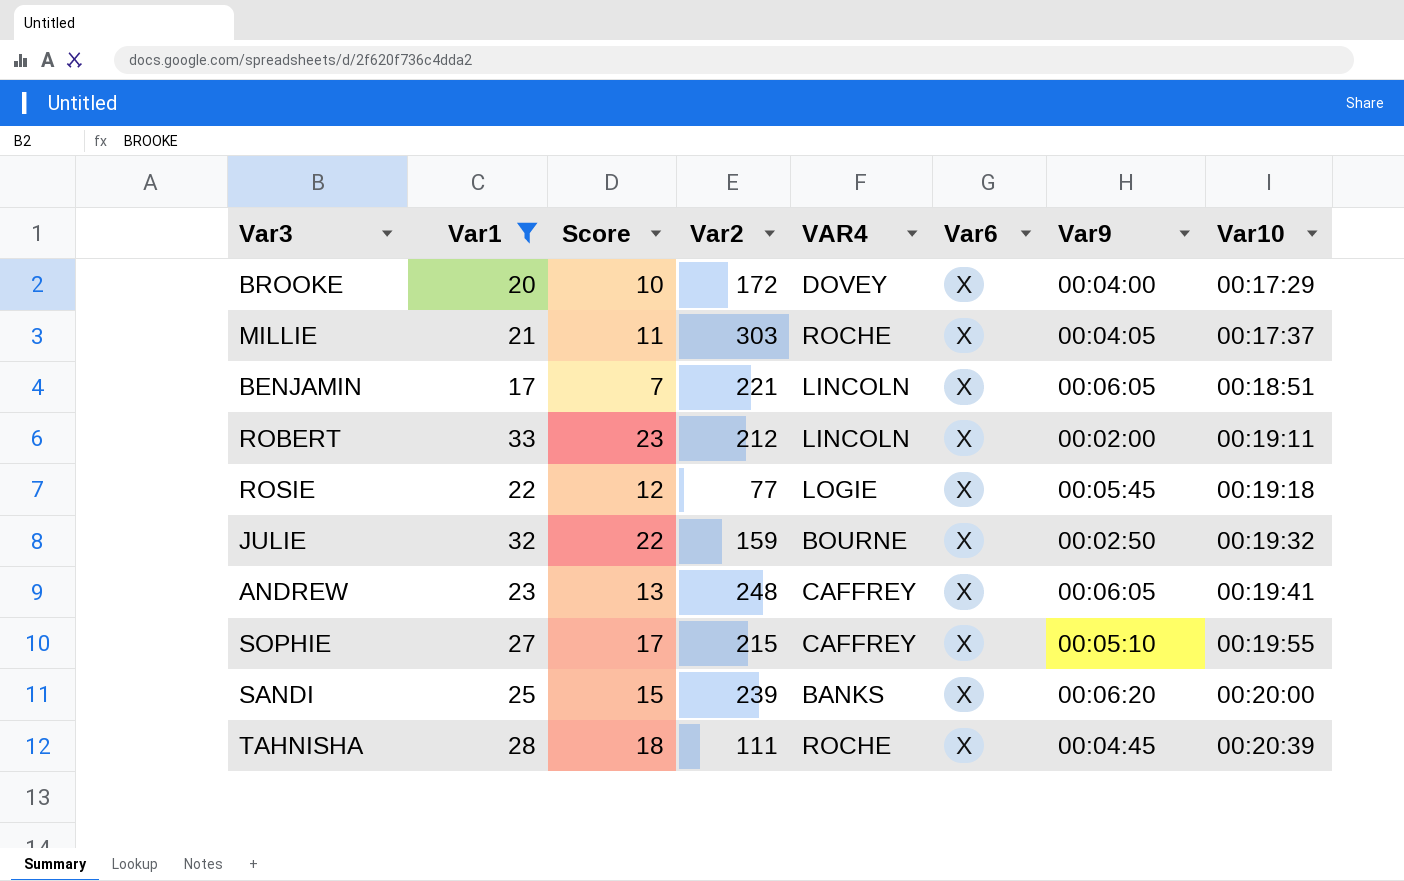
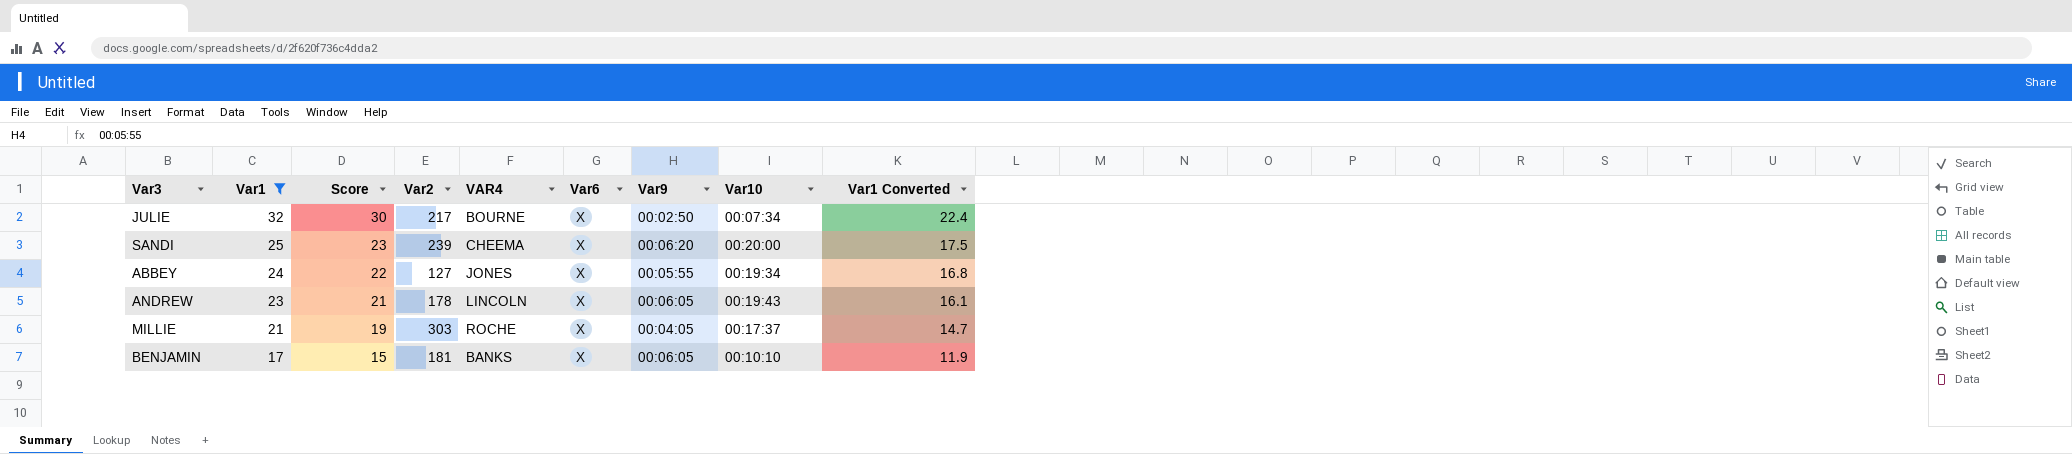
row order: Var10 ascending -> Var1 descending
column Score | formula: [Var1] - 10 -> [Var1] - 2
column Var1 Converted | formula: none -> [Var1] * 0.7
row BROOKE: 20 | 10 | 172 | DOVEY | X | 00:04:00 | 00:17:29 -> none
row ROBERT: 33 | 23 | 212 | LINCOLN | X | 00:02:00 | 00:19:11 -> none
row ROSIE: 22 | 12 | 77 | LOGIE | X | 00:05:45 | 00:19:18 -> none
row SOPHIE: 27 | 17 | 215 | CAFFREY | X | 00:05:10 | 00:19:55 -> none
row TAHNISHA: 28 | 18 | 111 | ROCHE | X | 00:04:45 | 00:20:39 -> none
JULIE | Var2: 159 -> 217
JULIE | Var10: 00:19:32 -> 00:07:34
SANDI | VAR4: BANKS -> CHEEMA
row ABBEY: none -> 24 | 22 | 127 | JONES | X | 00:05:55 | 00:19:34 | 16.8
ANDREW | Var2: 248 -> 178
ANDREW | VAR4: CAFFREY -> LINCOLN
ANDREW | Var10: 00:19:41 -> 00:19:43
BENJAMIN | Var2: 221 -> 181
BENJAMIN | VAR4: LINCOLN -> BANKS
BENJAMIN | Var10: 00:18:51 -> 00:10:10

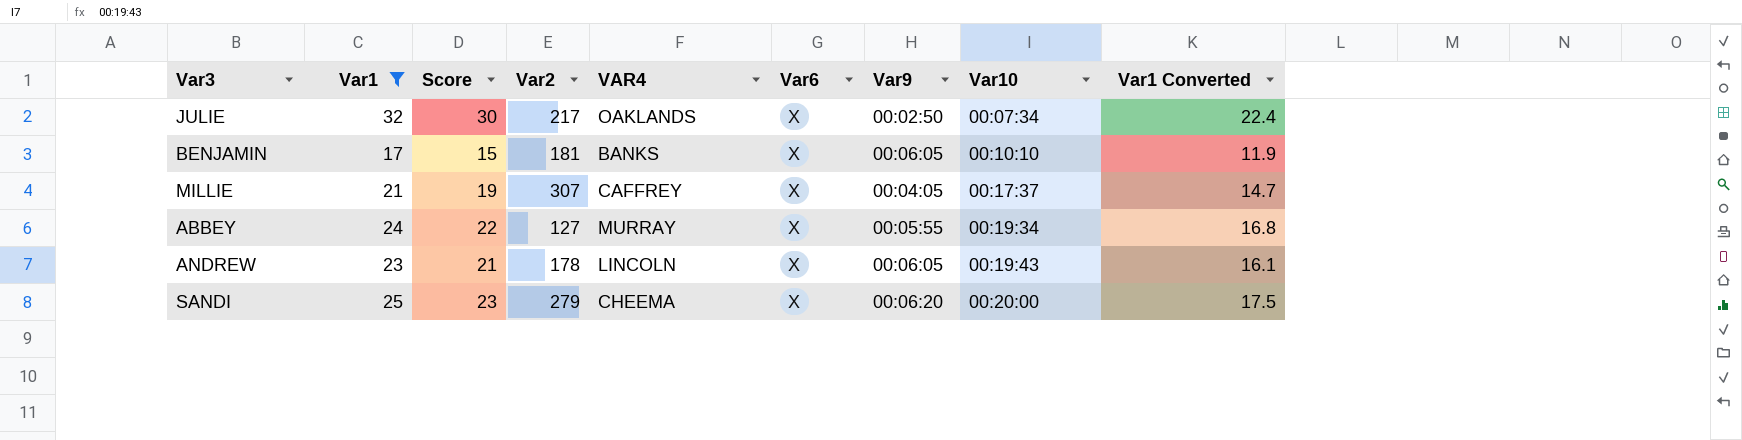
row order: Var1 descending -> Var10 ascending
JULIE | VAR4: BOURNE -> OAKLANDS
MILLIE | Var2: 303 -> 307
MILLIE | VAR4: ROCHE -> CAFFREY
ABBEY | VAR4: JONES -> MURRAY
SANDI | Var2: 239 -> 279

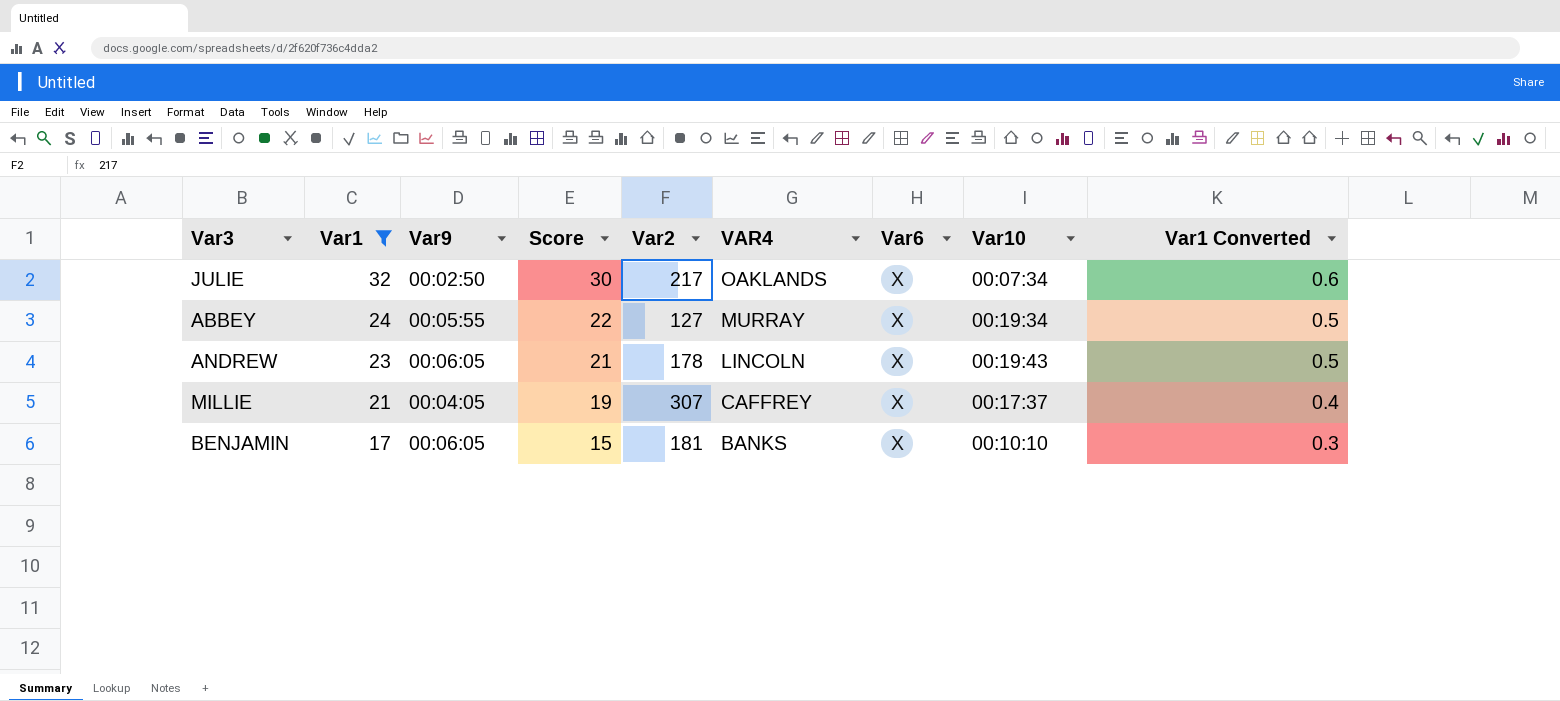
row order: Var10 ascending -> Var1 descending
column Var9 | position: 7 -> 3
column Var1 Converted | formula: [Var1] * 0.7 -> [Var1] * 0.02
row SANDI: 25 | 23 | 279 | CHEEMA | X | 00:06:20 | 00:20:00 | 17.5 -> none

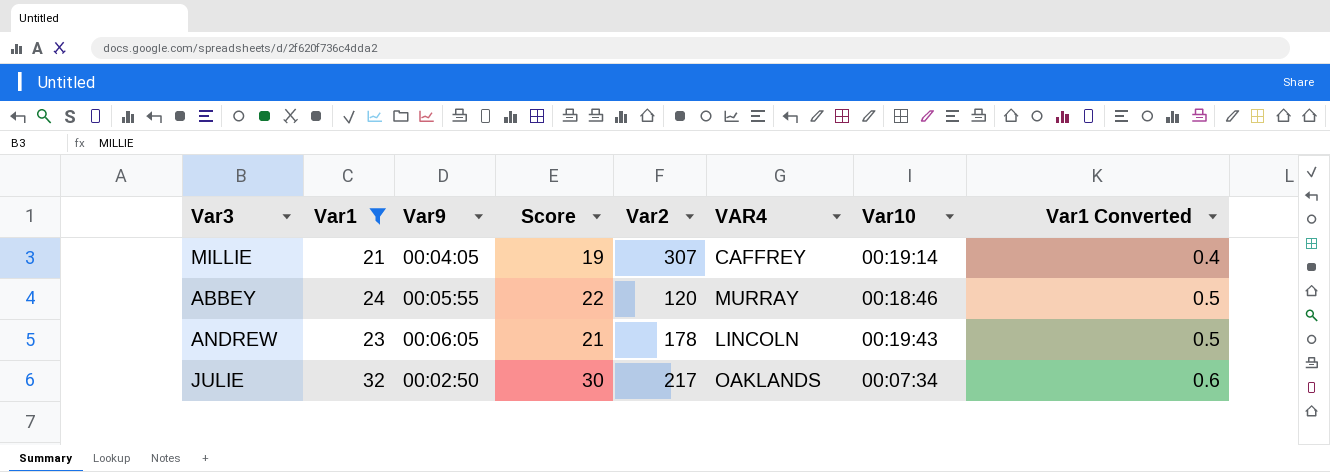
row order: Var1 descending -> Var1 Converted ascending
column Var6 | position: 7 -> none
row BENJAMIN: 17 | 00:06:05 | 15 | 181 | BANKS | X | 00:10:10 | 0.3 -> none
MILLIE | Var10: 00:17:37 -> 00:19:14
ABBEY | Var2: 127 -> 120
ABBEY | Var10: 00:19:34 -> 00:18:46

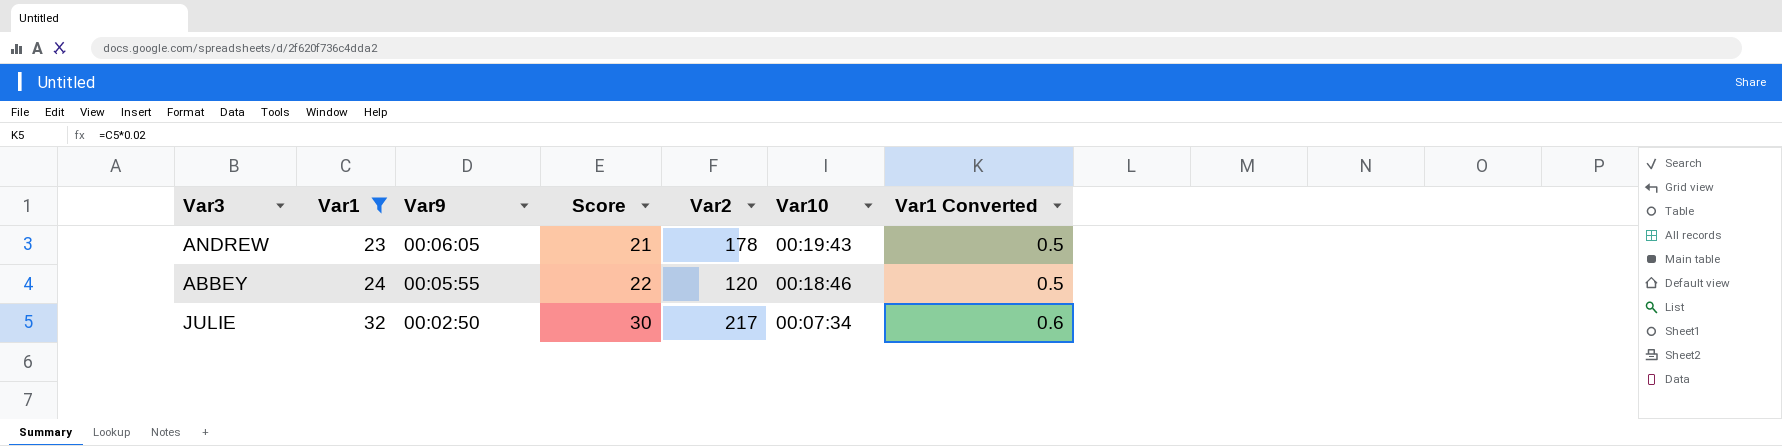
row order: Var1 Converted ascending -> Var1 ascending
column VAR4 | position: 6 -> none
row MILLIE: 21 | 00:04:05 | 19 | 307 | CAFFREY | 00:19:14 | 0.4 -> none

